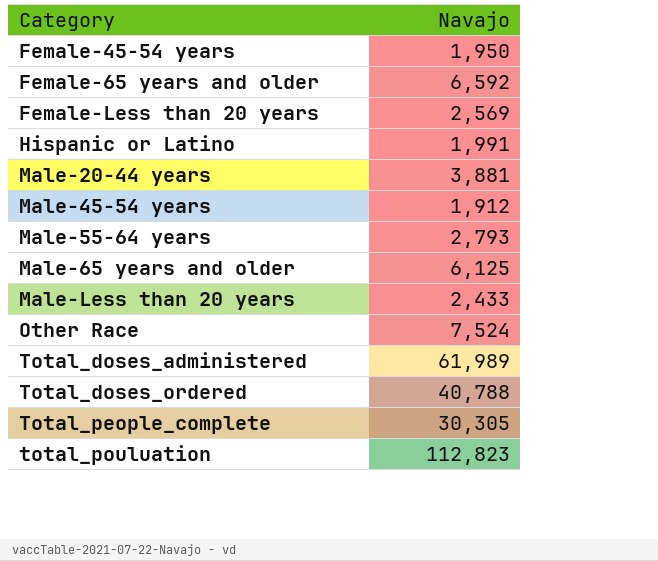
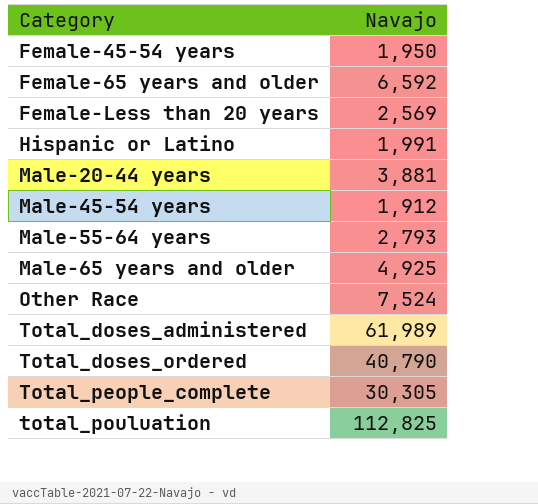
row Male-Less than 20 years: 2,433 -> none
Male-65 years and older | Navajo: 6,125 -> 4,925
Total_doses_ordered | Navajo: 40,788 -> 40,790
total_pouluation | Navajo: 112,823 -> 112,825

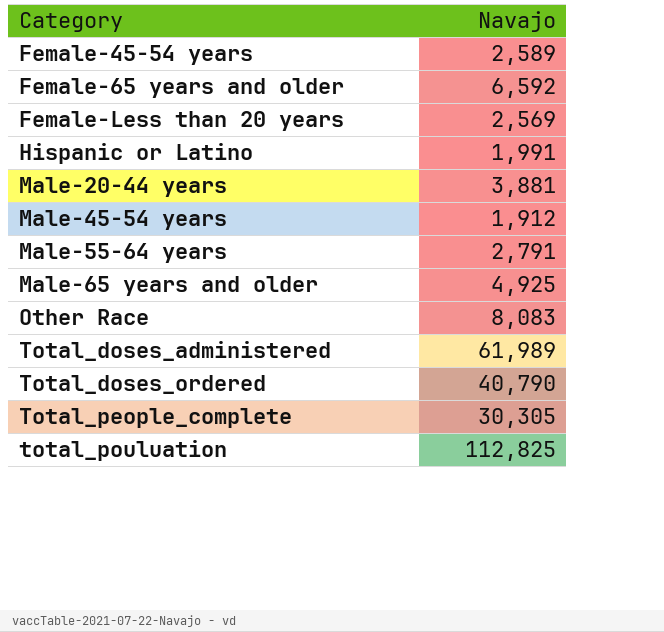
Female-45-54 years | Navajo: 1,950 -> 2,589
Male-55-64 years | Navajo: 2,793 -> 2,791
Other Race | Navajo: 7,524 -> 8,083

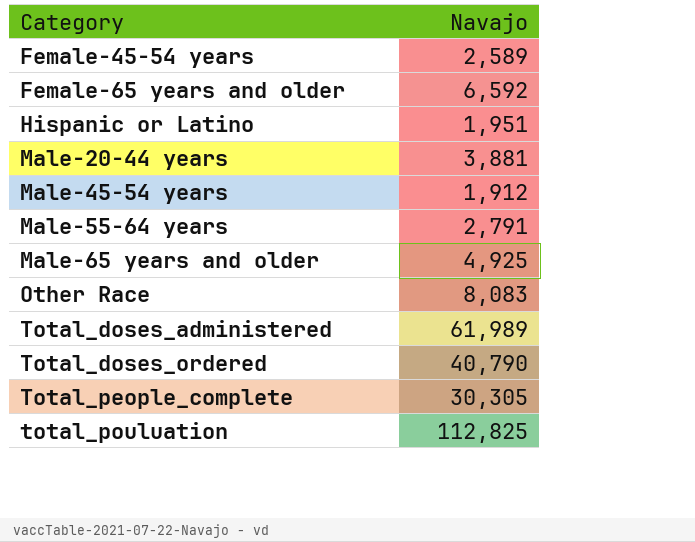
row Female-Less than 20 years: 2,569 -> none
Hispanic or Latino | Navajo: 1,991 -> 1,951

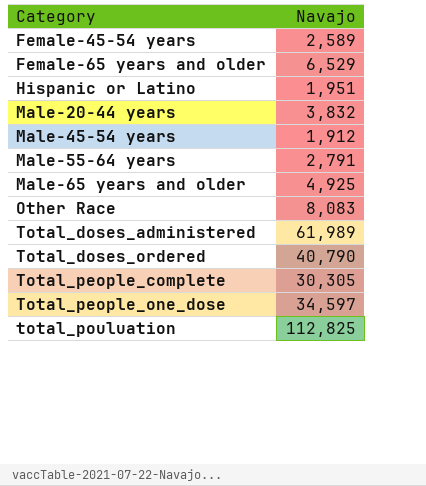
Female-65 years and older | Navajo: 6,592 -> 6,529
Male-20-44 years | Navajo: 3,881 -> 3,832
row Total_people_one_dose: none -> 34,597

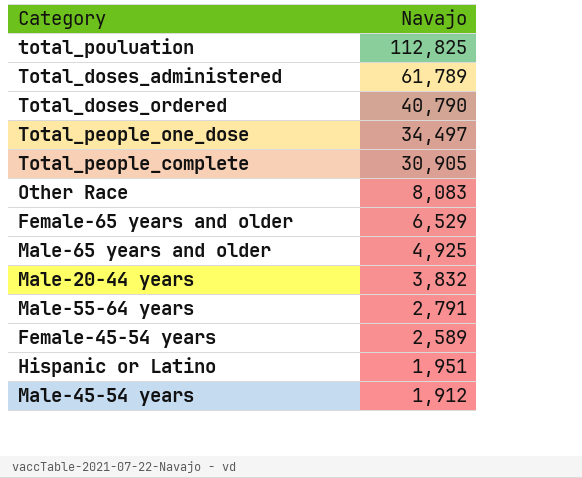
row order: Category ascending -> Navajo descending
Total_doses_administered | Navajo: 61,989 -> 61,789
Total_people_one_dose | Navajo: 34,597 -> 34,497
Total_people_complete | Navajo: 30,305 -> 30,905

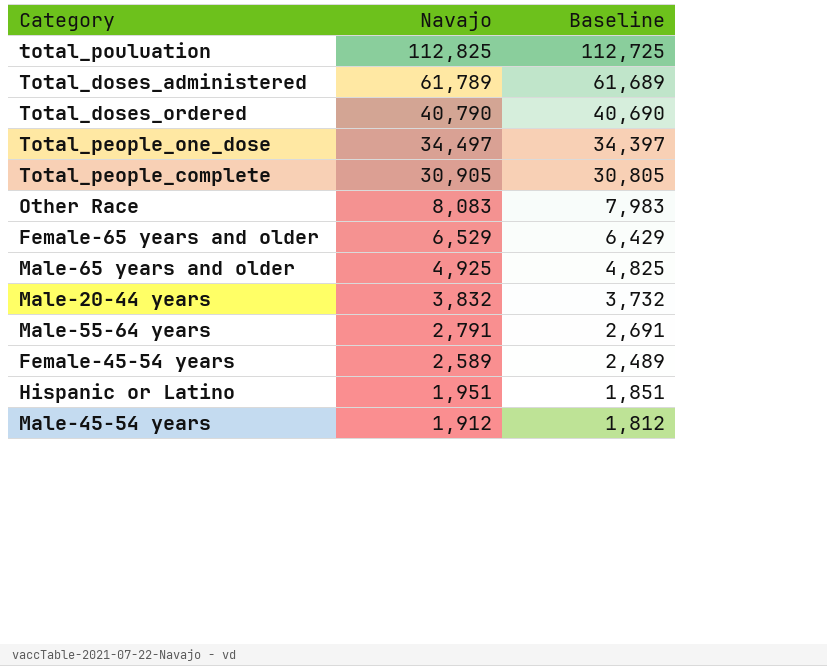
column Baseline | formula: none -> [Navajo] - 100

